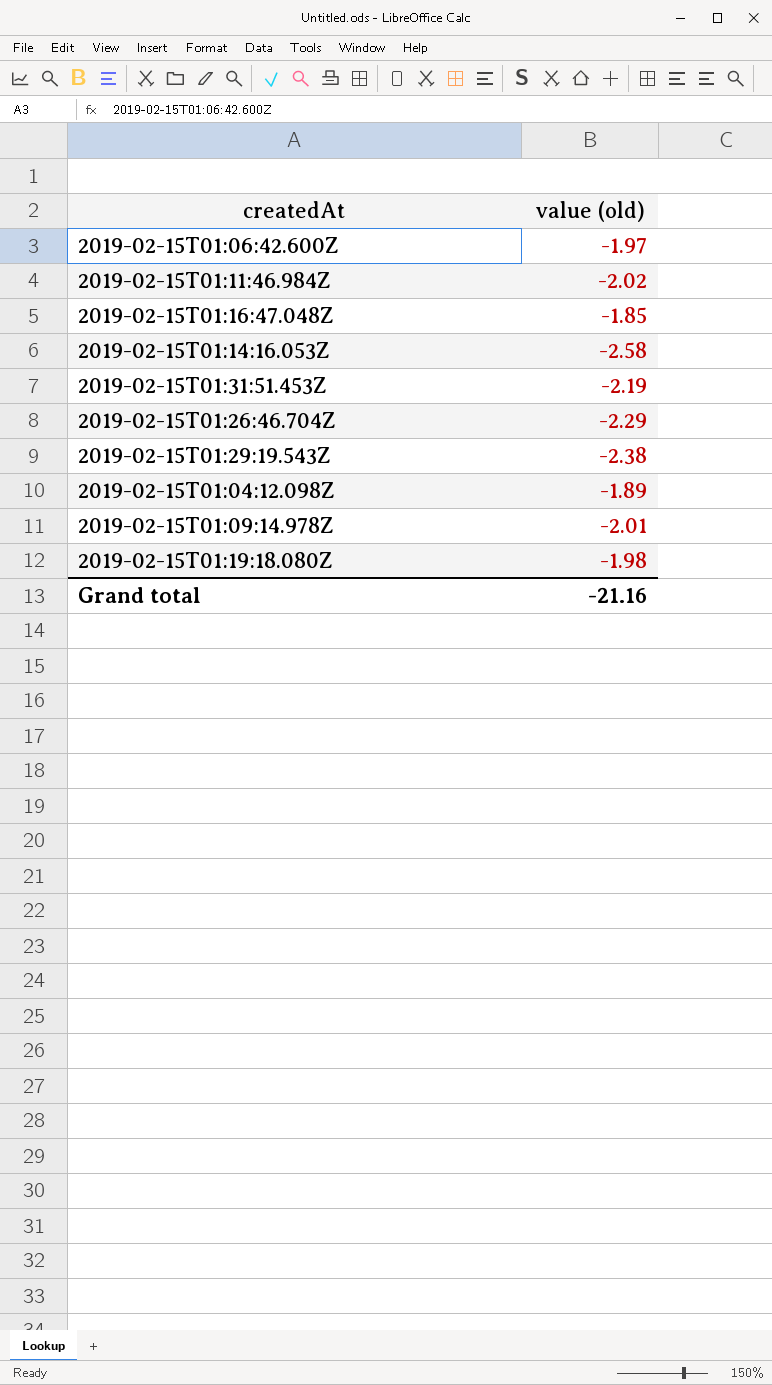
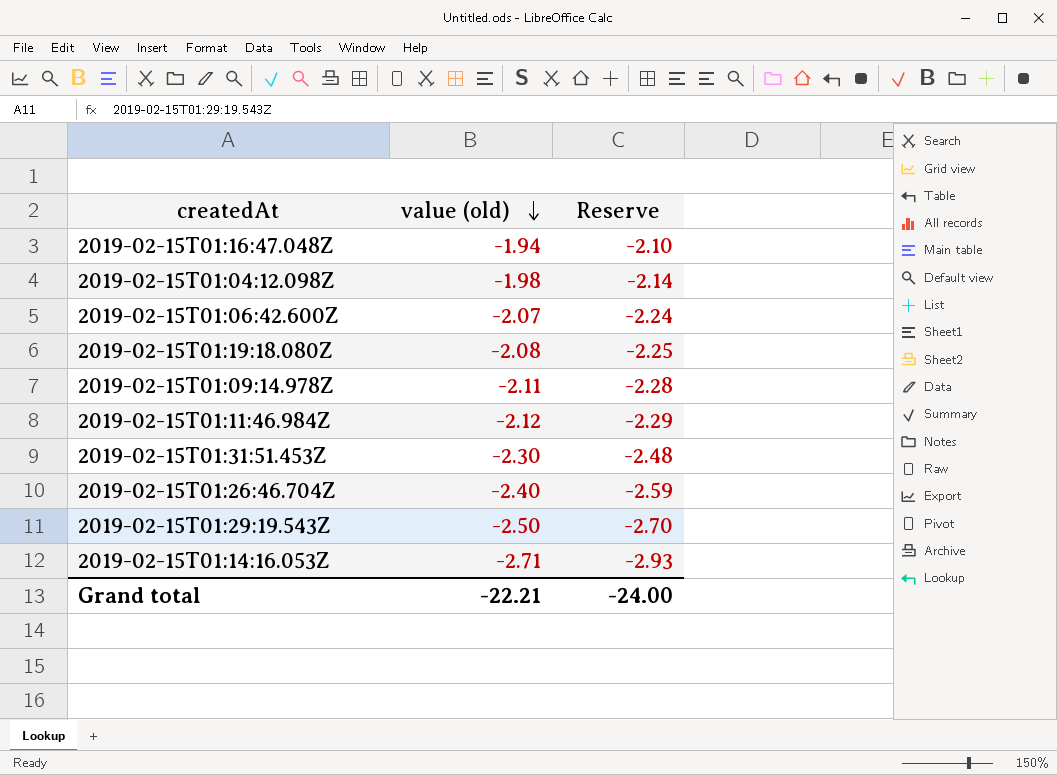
row order: none -> value (old) descending
column Reserve | formula: none -> [value (old)] * 1.08
2019-02-15T01:16:47.048Z | value (old): -1.85 -> -1.94
2019-02-15T01:04:12.098Z | value (old): -1.89 -> -1.98
2019-02-15T01:06:42.600Z | value (old): -1.97 -> -2.07
2019-02-15T01:19:18.080Z | value (old): -1.98 -> -2.08
2019-02-15T01:09:14.978Z | value (old): -2.01 -> -2.11
2019-02-15T01:11:46.984Z | value (old): -2.02 -> -2.12
2019-02-15T01:31:51.453Z | value (old): -2.19 -> -2.30
2019-02-15T01:26:46.704Z | value (old): -2.29 -> -2.40
2019-02-15T01:29:19.543Z | value (old): -2.38 -> -2.50
2019-02-15T01:14:16.053Z | value (old): -2.58 -> -2.71
Grand total | value (old): -21.16 -> -22.21

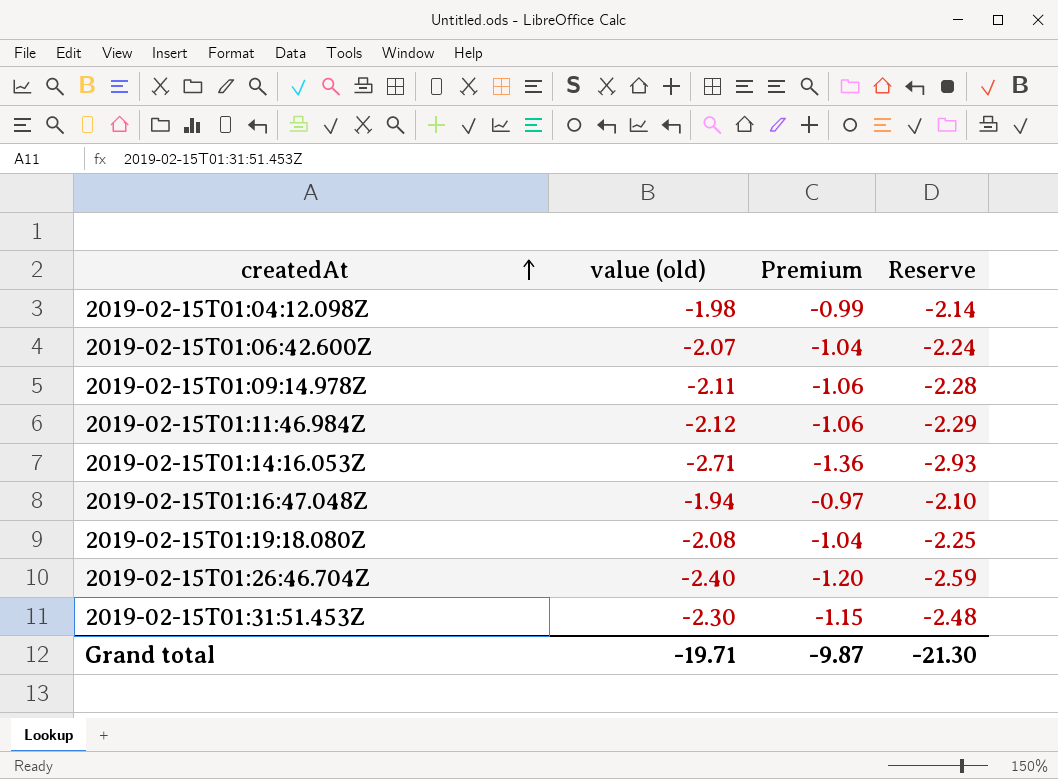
row order: value (old) descending -> createdAt ascending
column Premium | formula: none -> [value (old)] * 0.5
row 2019-02-15T01:29:19.543Z: -2.50 | -2.70 -> none
Grand total | value (old): -22.21 -> -19.71
Grand total | Reserve: -24.00 -> -21.30

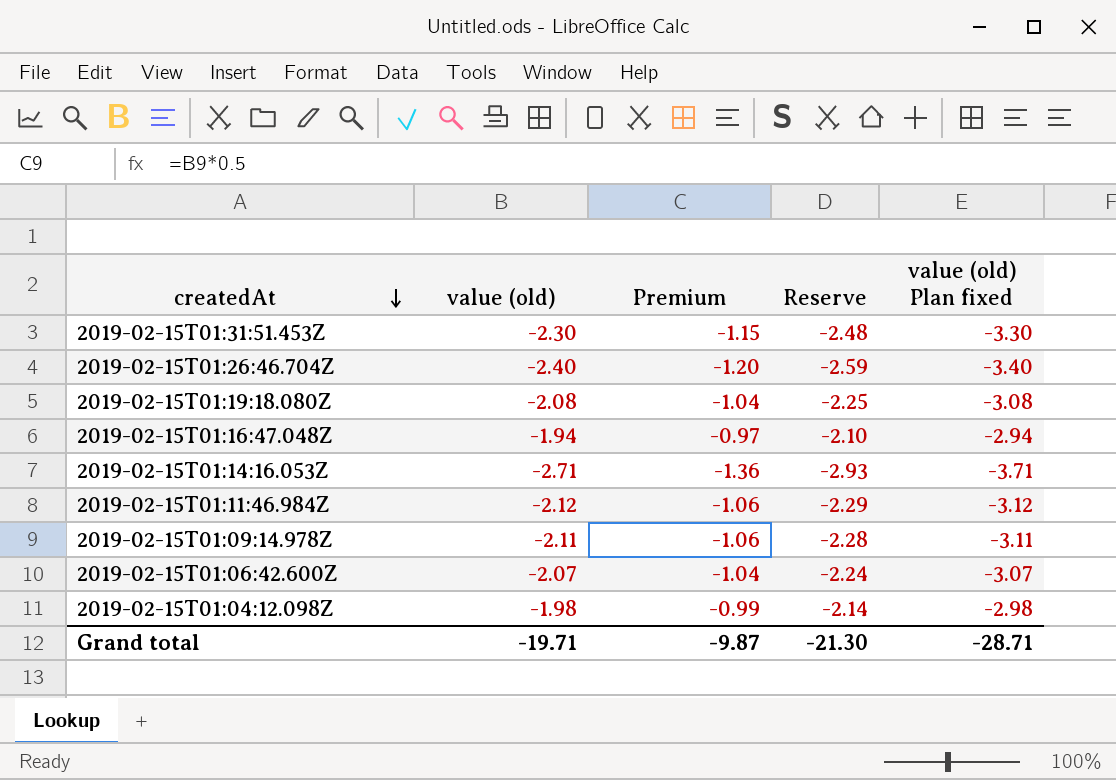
row order: createdAt ascending -> createdAt descending
column value (old) Plan fixed | formula: none -> [value (old)] - 1

